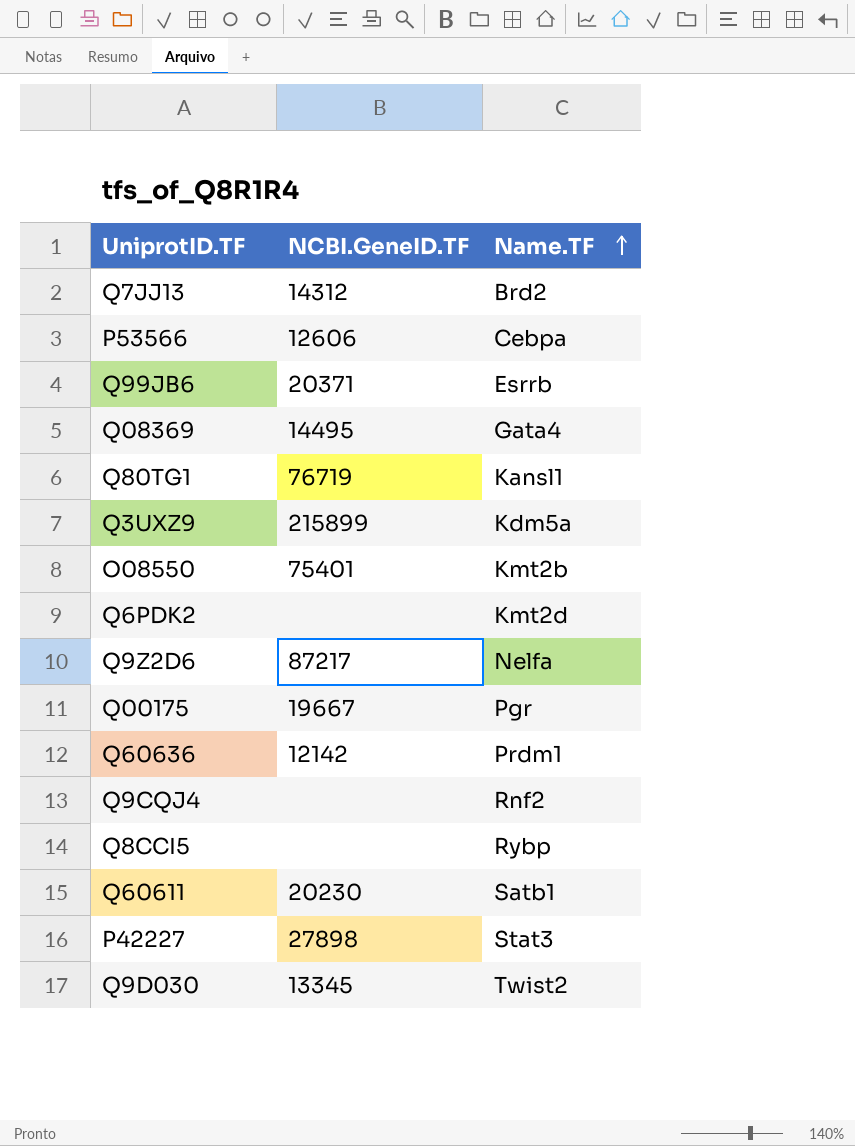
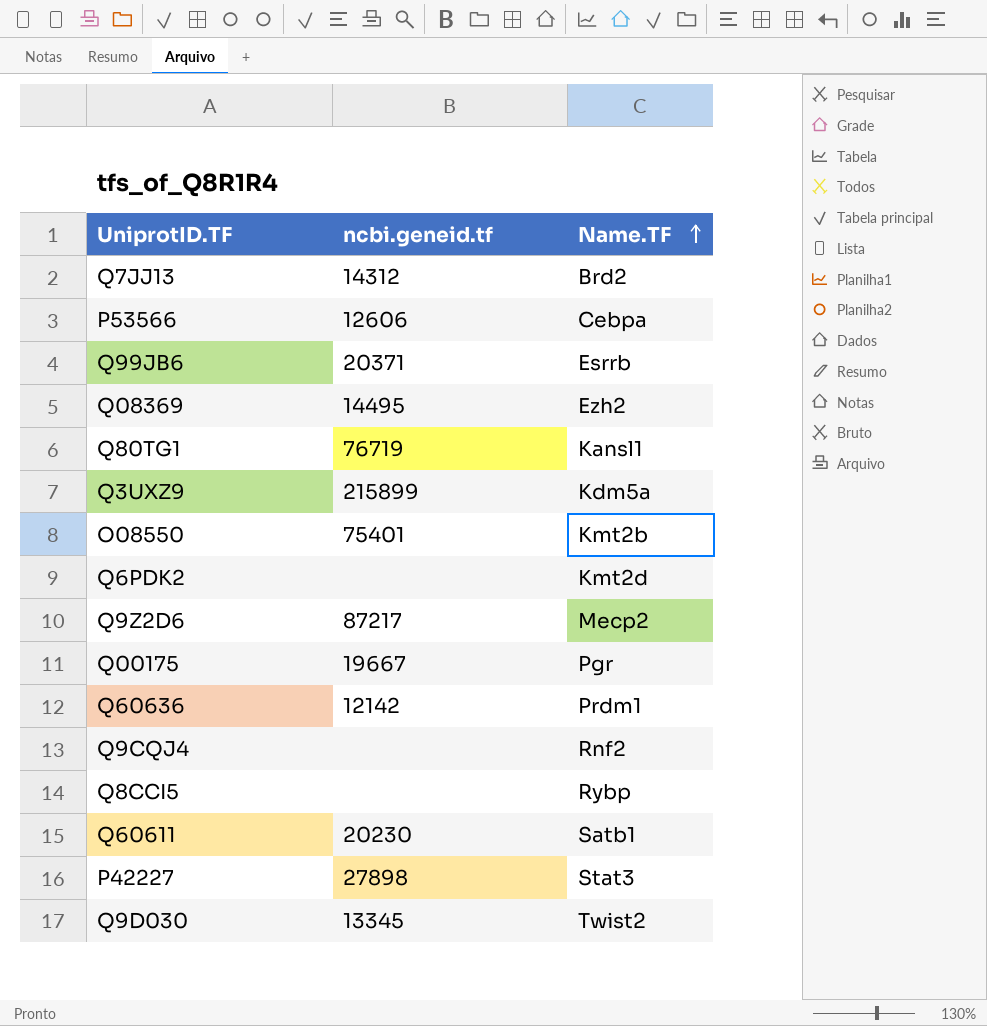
column name: NCBI.GeneID.TF -> ncbi.geneid.tf
Q08369 | Name.TF: Gata4 -> Ezh2
Q9Z2D6 | Name.TF: Nelfa -> Mecp2

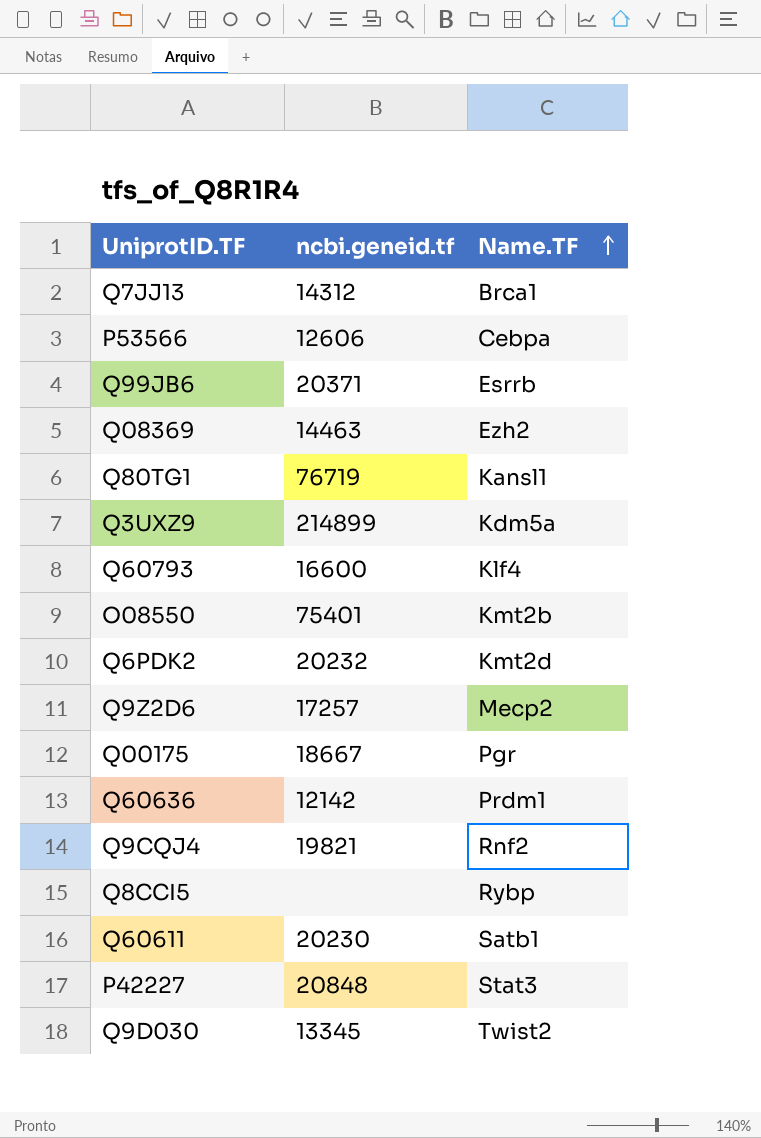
Q7JJ13 | Name.TF: Brd2 -> Brca1
Q08369 | ncbi.geneid.tf: 14495 -> 14463
Q3UXZ9 | ncbi.geneid.tf: 215899 -> 214899
row Q60793: none -> 16600 | Klf4
Q6PDK2 | ncbi.geneid.tf: none -> 20232
Q9Z2D6 | ncbi.geneid.tf: 87217 -> 17257
Q00175 | ncbi.geneid.tf: 19667 -> 18667
Q9CQJ4 | ncbi.geneid.tf: none -> 19821
P42227 | ncbi.geneid.tf: 27898 -> 20848

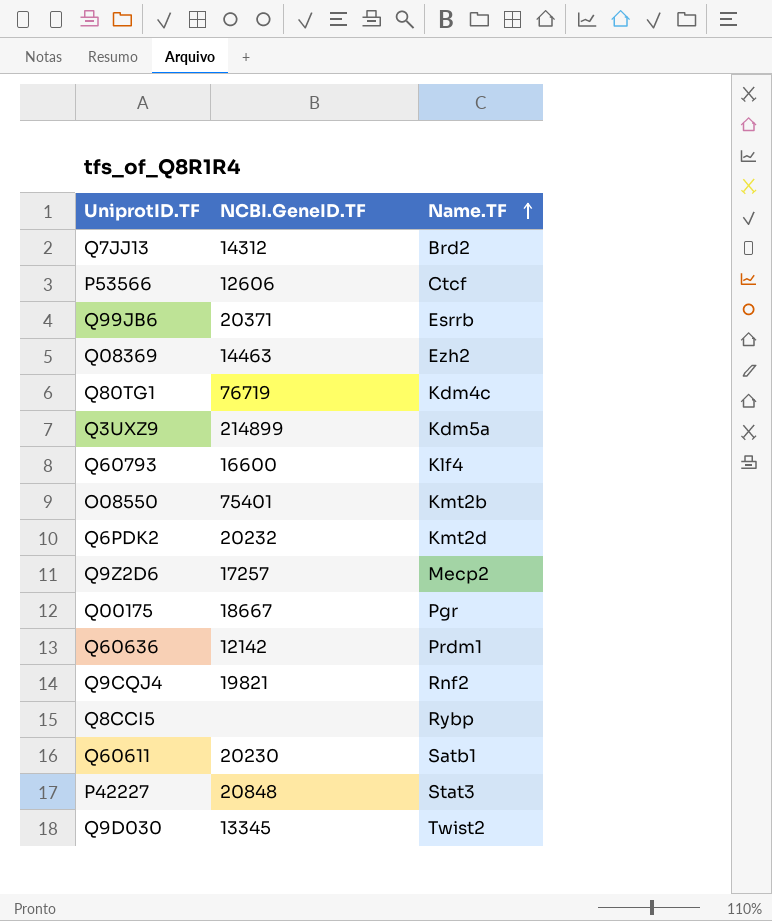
column name: ncbi.geneid.tf -> NCBI.GeneID.TF
Q7JJ13 | Name.TF: Brca1 -> Brd2
P53566 | Name.TF: Cebpa -> Ctcf
Q80TG1 | Name.TF: Kansl1 -> Kdm4c

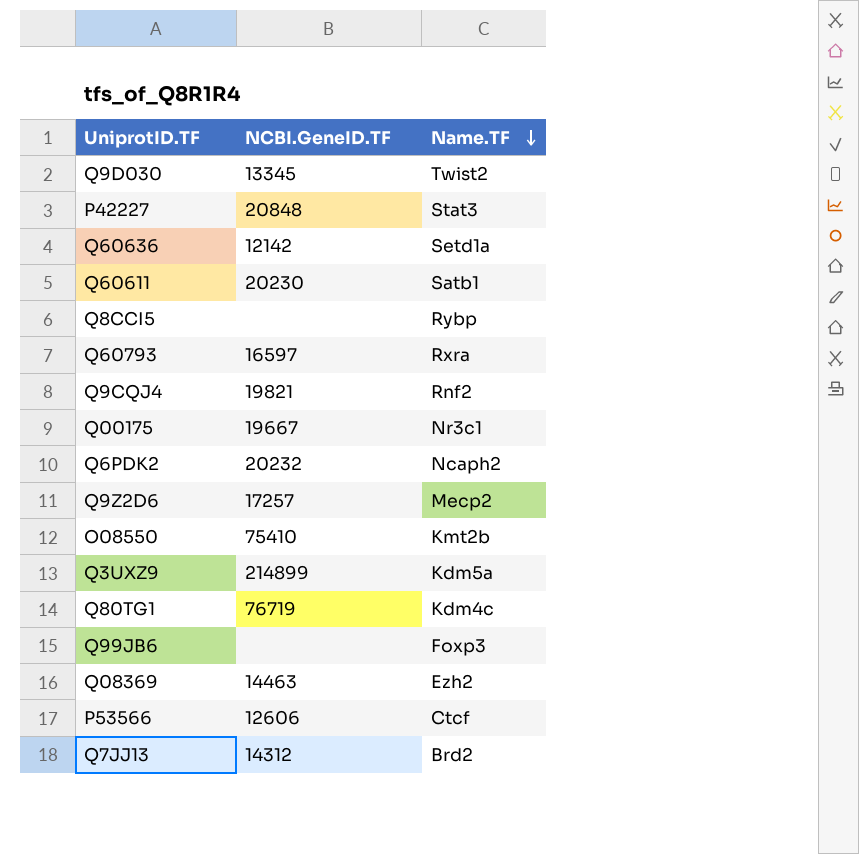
row order: Name.TF ascending -> Name.TF descending
Q60636 | Name.TF: Prdm1 -> Setd1a
Q60793 | NCBI.GeneID.TF: 16600 -> 16597
Q60793 | Name.TF: Klf4 -> Rxra
Q00175 | NCBI.GeneID.TF: 18667 -> 19667
Q00175 | Name.TF: Pgr -> Nr3c1
Q6PDK2 | Name.TF: Kmt2d -> Ncaph2
O08550 | NCBI.GeneID.TF: 75401 -> 75410
Q99JB6 | NCBI.GeneID.TF: 20371 -> none
Q99JB6 | Name.TF: Esrrb -> Foxp3

